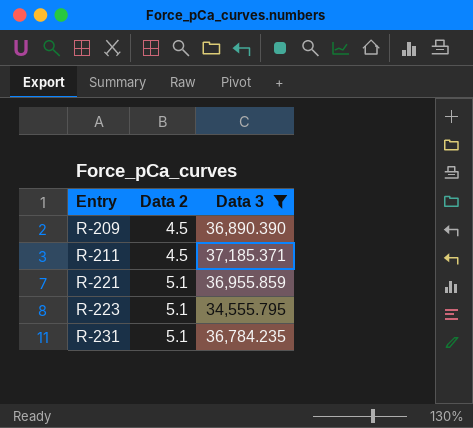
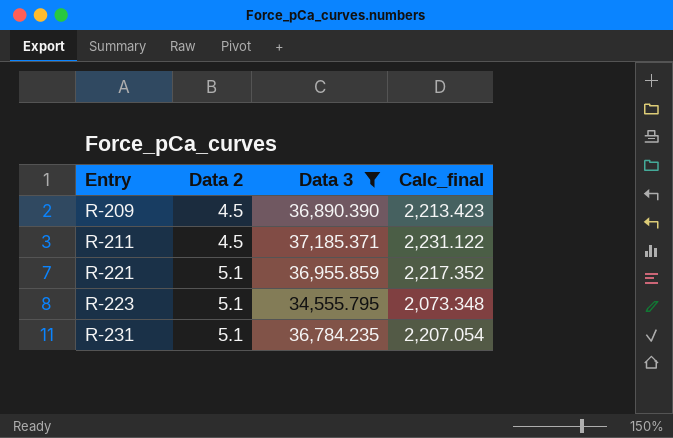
column Calc_final | formula: none -> [Data 3] * 0.06

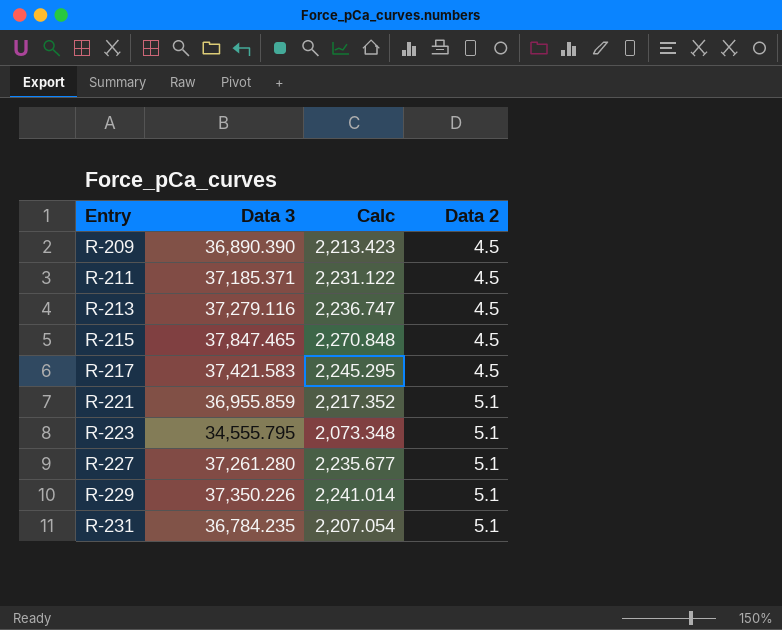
filter: Data 3 <= 37,185.371 -> none
column name: Calc_final -> Calc
column Data 2 | position: 2 -> 4

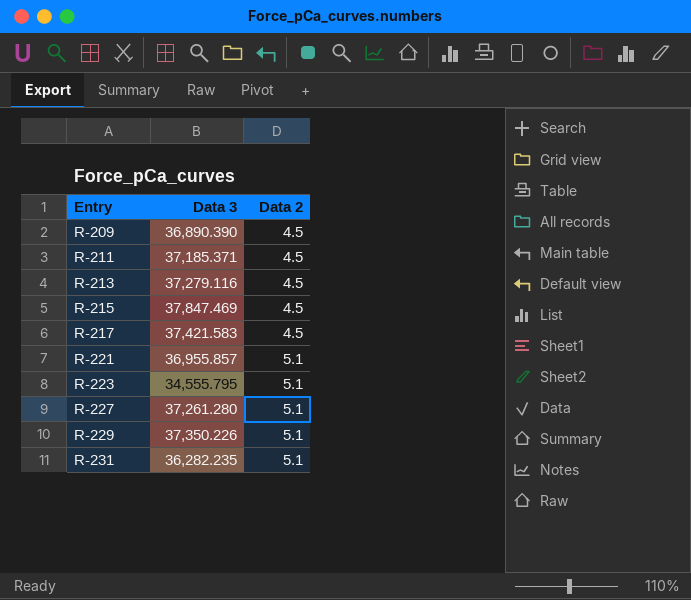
column Calc | formula: [Data 3] * 0.06 -> none
R-215 | Data 3: 37,847.465 -> 37,847.469
R-221 | Data 3: 36,955.859 -> 36,955.857
R-231 | Data 3: 36,784.235 -> 36,282.235

